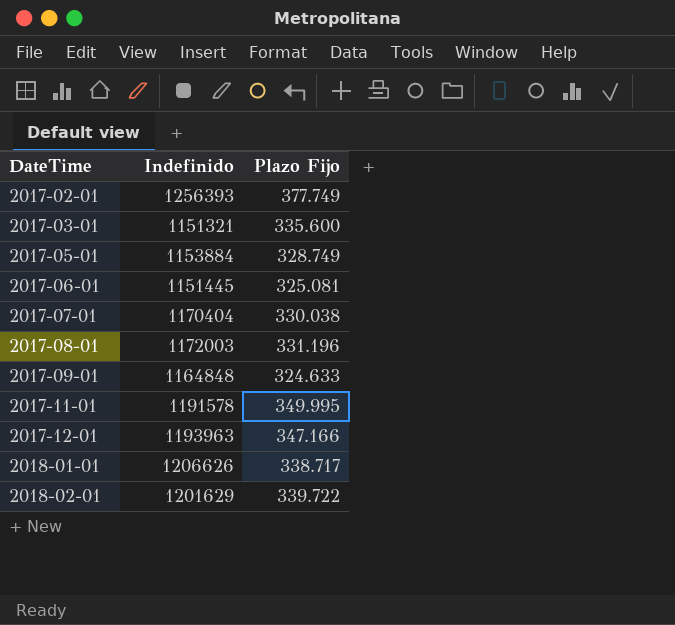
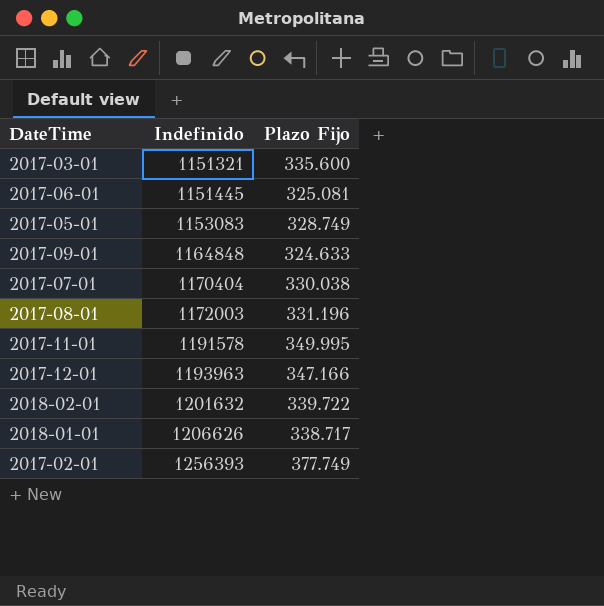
row order: DateTime ascending -> Indefinido ascending
2017-05-01 | Indefinido: 1153884 -> 1153083
2018-02-01 | Indefinido: 1201629 -> 1201632

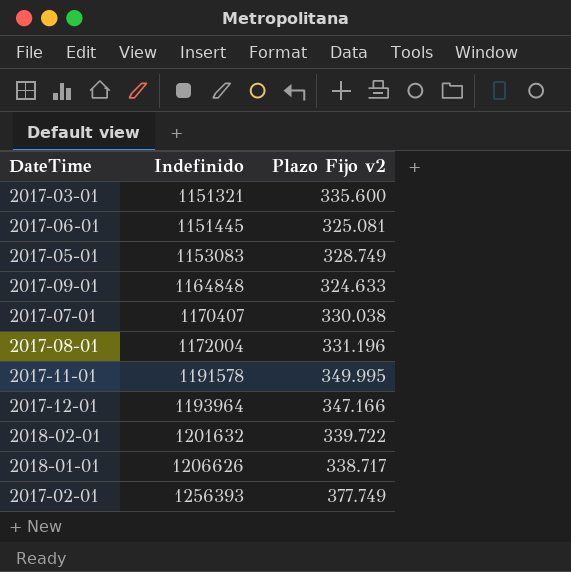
column name: Plazo Fijo -> Plazo Fijo v2
2017-07-01 | Indefinido: 1170404 -> 1170407
2017-08-01 | Indefinido: 1172003 -> 1172004
2017-12-01 | Indefinido: 1193963 -> 1193964

